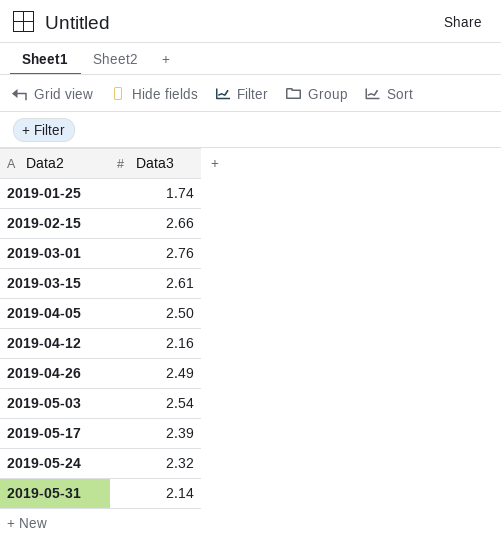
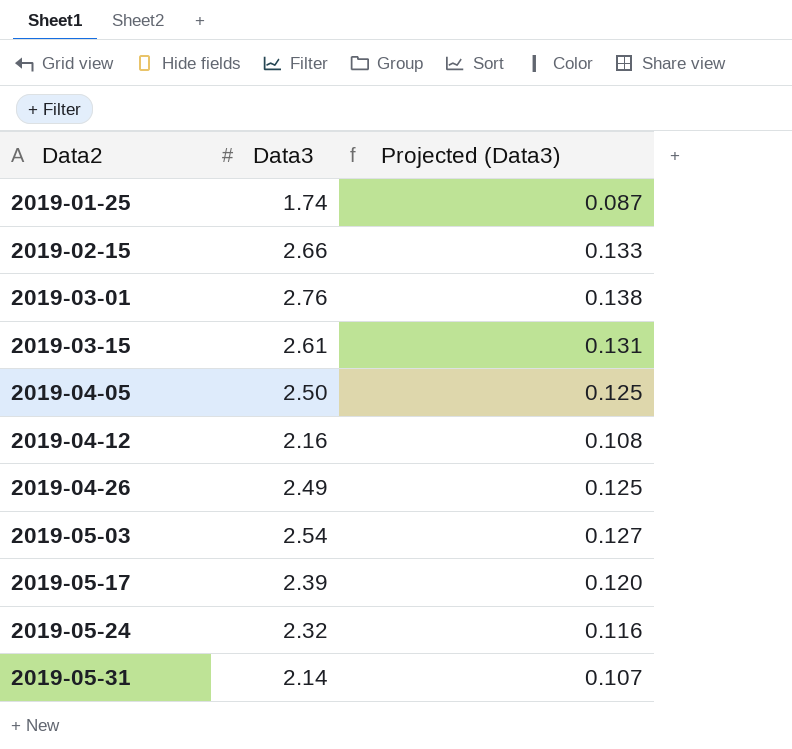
column Projected (Data3) | formula: none -> [Data3] * 0.05

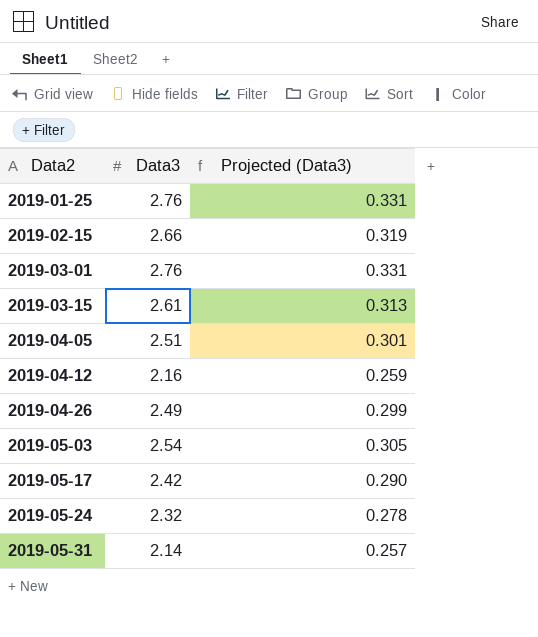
column Projected (Data3) | formula: [Data3] * 0.05 -> [Data3] * 0.12
2019-01-25 | Data3: 1.74 -> 2.76
2019-04-05 | Data3: 2.50 -> 2.51
2019-05-17 | Data3: 2.39 -> 2.42

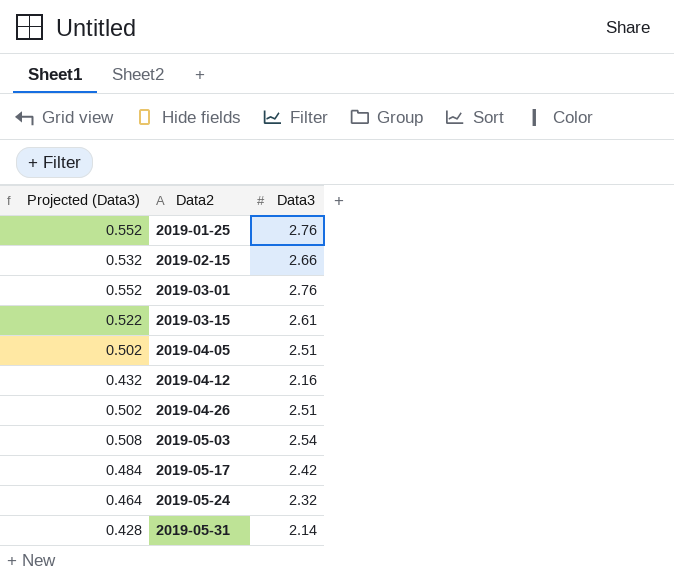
column Projected (Data3) | formula: [Data3] * 0.12 -> [Data3] * 0.2
column Projected (Data3) | position: 3 -> 1
2019-04-26 | Data3: 2.49 -> 2.51

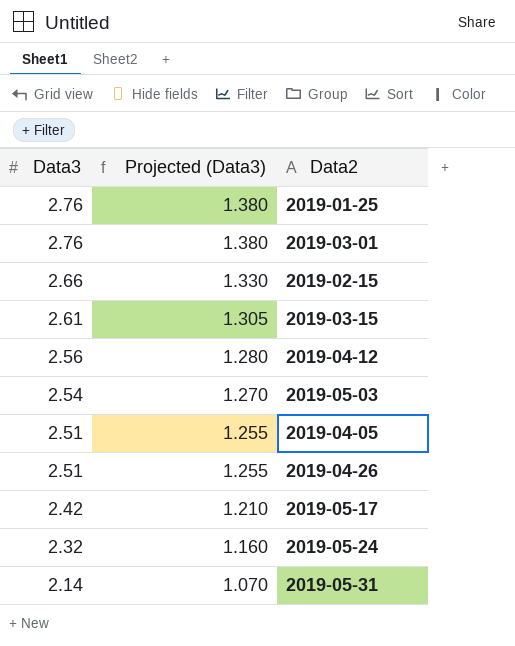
row order: Data2 ascending -> Data3 descending
column Data3 | position: 3 -> 1
column Projected (Data3) | formula: [Data3] * 0.2 -> [Data3] * 0.5
2019-04-12 | Data3: 2.16 -> 2.56

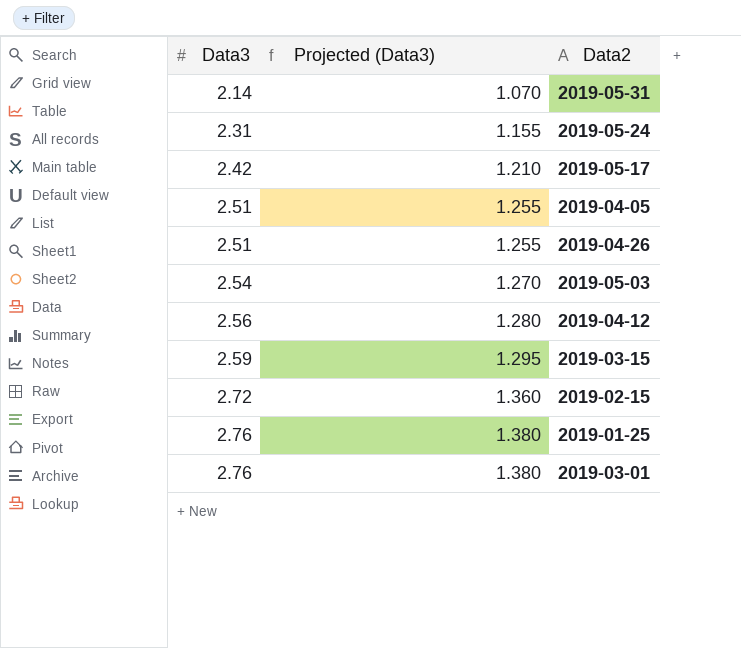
row order: Data3 descending -> Data3 ascending
2019-05-24 | Data3: 2.32 -> 2.31
2019-05-24 | Projected (Data3): 1.160 -> 1.155
2019-03-15 | Data3: 2.61 -> 2.59
2019-03-15 | Projected (Data3): 1.305 -> 1.295
2019-02-15 | Data3: 2.66 -> 2.72
2019-02-15 | Projected (Data3): 1.330 -> 1.360

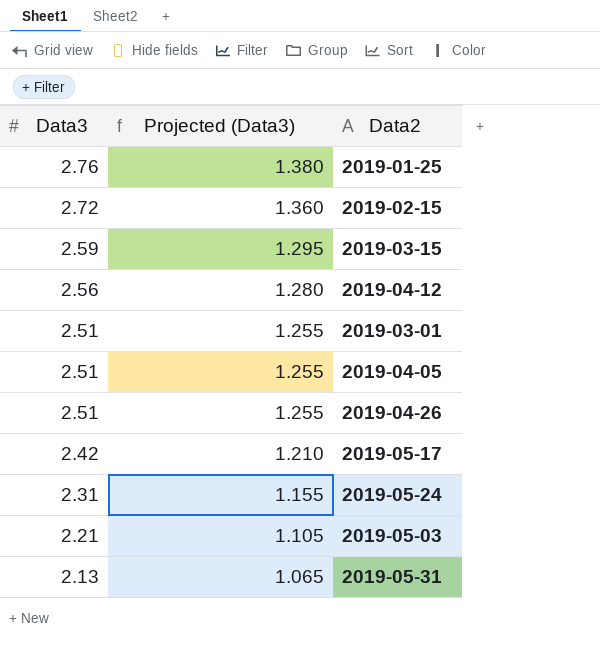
row order: Data3 ascending -> Data3 descending
2019-03-01 | Data3: 2.76 -> 2.51
2019-03-01 | Projected (Data3): 1.380 -> 1.255
2019-05-03 | Data3: 2.54 -> 2.21
2019-05-03 | Projected (Data3): 1.270 -> 1.105
2019-05-31 | Data3: 2.14 -> 2.13
2019-05-31 | Projected (Data3): 1.070 -> 1.065

